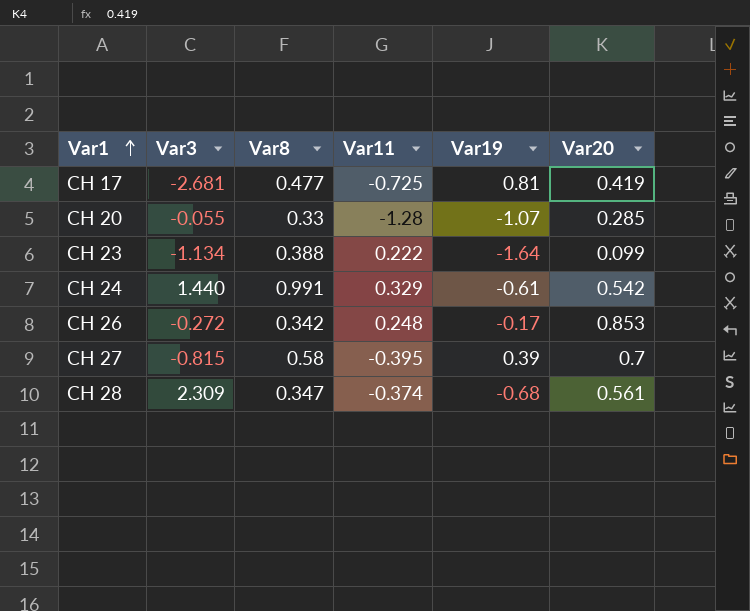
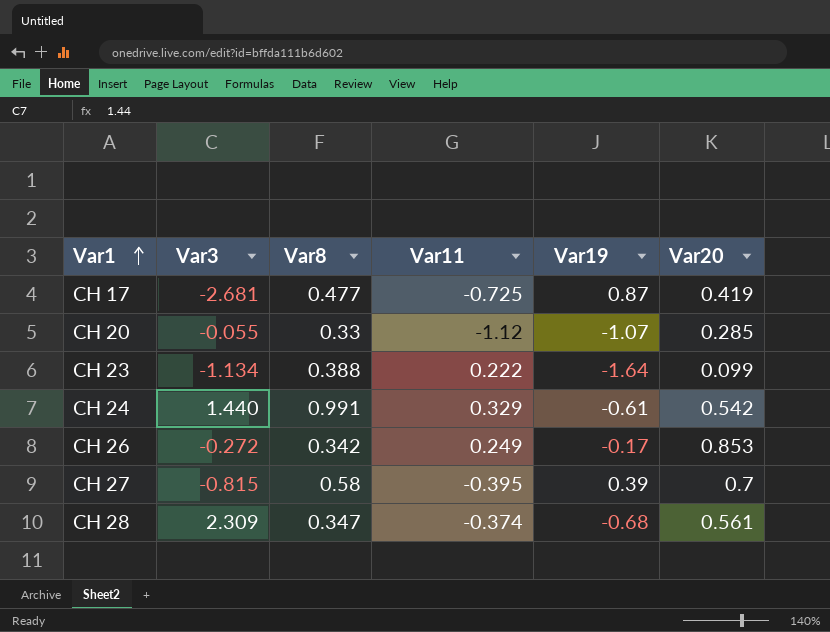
CH 17 | Var19: 0.81 -> 0.87
CH 20 | Var11: -1.28 -> -1.12
CH 26 | Var11: 0.248 -> 0.249

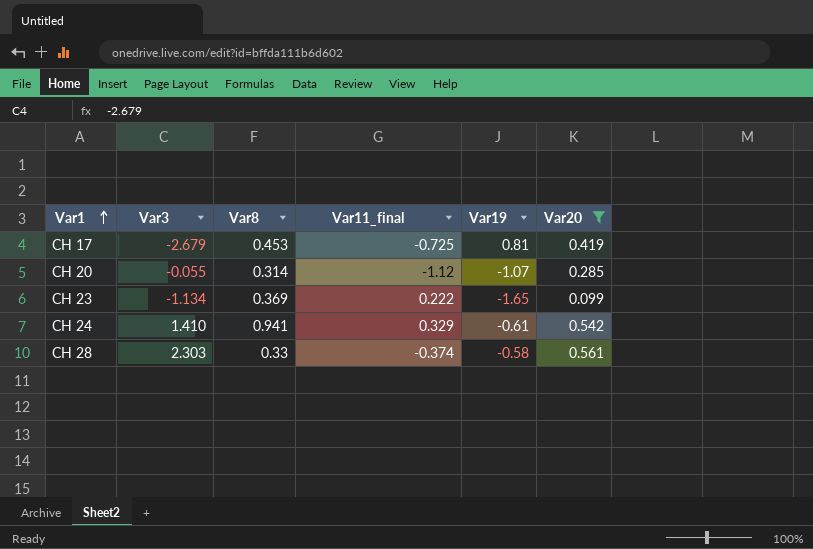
filter: none -> Var20 <= 0.561
column name: Var11 -> Var11_final
CH 17 | Var3: -2.681 -> -2.679
CH 17 | Var8: 0.477 -> 0.453
CH 17 | Var19: 0.87 -> 0.81
CH 20 | Var8: 0.33 -> 0.314
CH 23 | Var8: 0.388 -> 0.369
CH 23 | Var19: -1.64 -> -1.65
CH 24 | Var3: 1.440 -> 1.410
CH 24 | Var8: 0.991 -> 0.941
CH 28 | Var3: 2.309 -> 2.303
CH 28 | Var8: 0.347 -> 0.33
CH 28 | Var19: -0.68 -> -0.58

